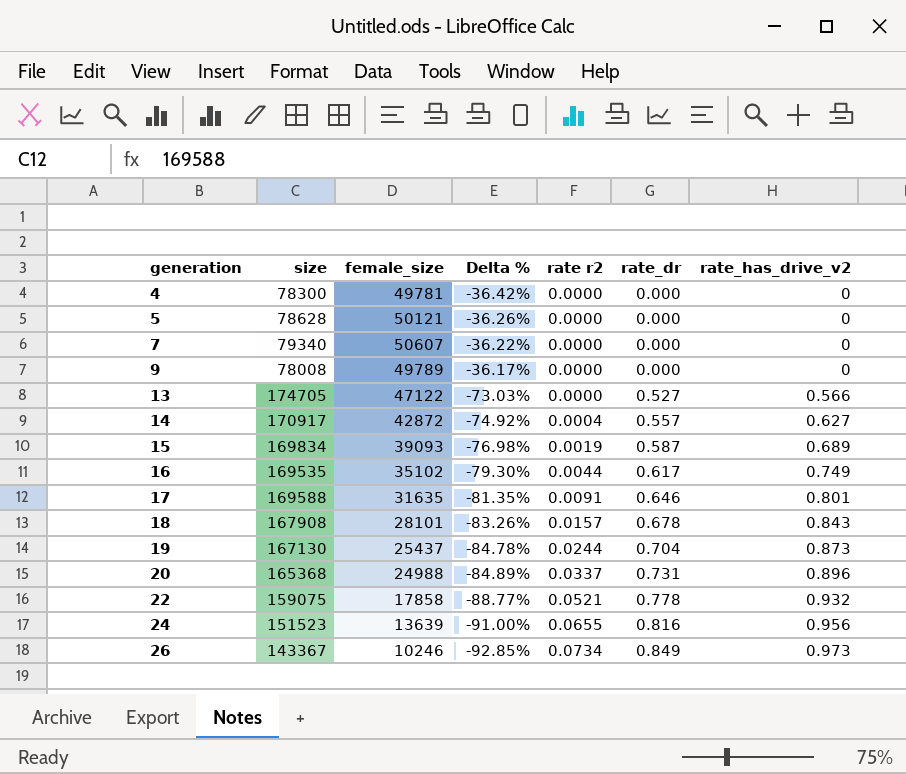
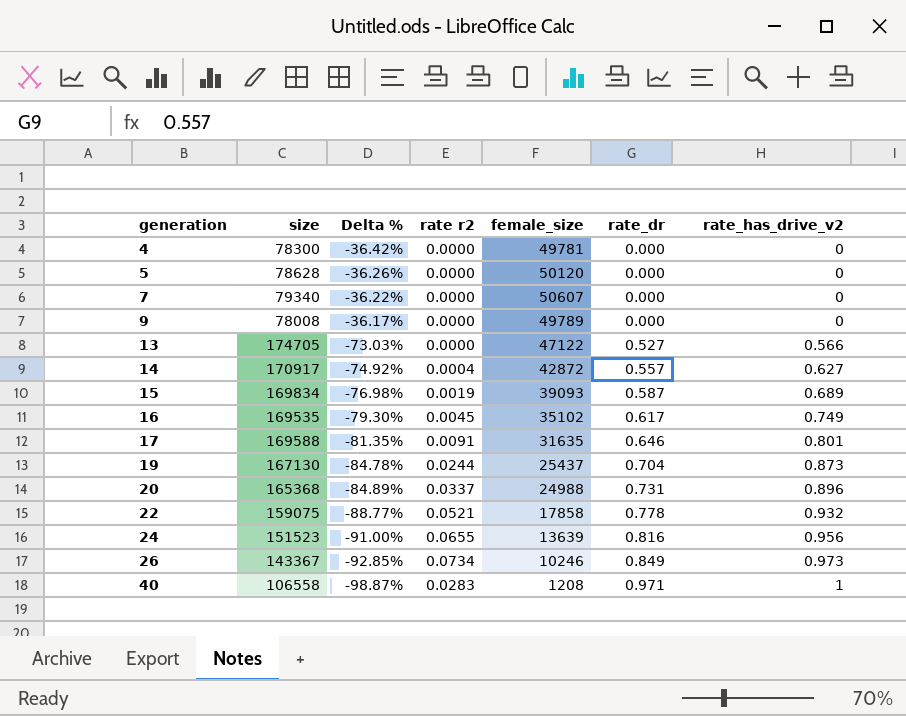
column female_size | position: 3 -> 5
row 18: 167908 | 28101 | -83.26% | 0.0157 | 0.678 | 0.843 -> none
5 | female_size: 50121 -> 50120
16 | rate r2: 0.0044 -> 0.0045
row 40: none -> 106558 | -98.87% | 0.0283 | 1208 | 0.971 | 1

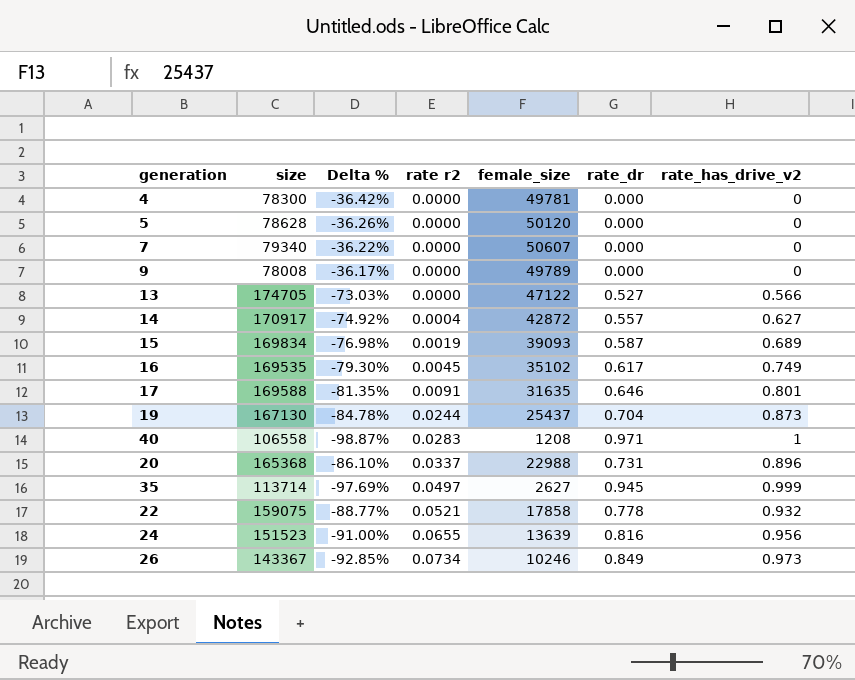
row order: generation ascending -> rate r2 ascending
20 | Delta %: -84.89% -> -86.10%
20 | female_size: 24988 -> 22988
row 35: none -> 113714 | -97.69% | 0.0497 | 2627 | 0.945 | 0.999

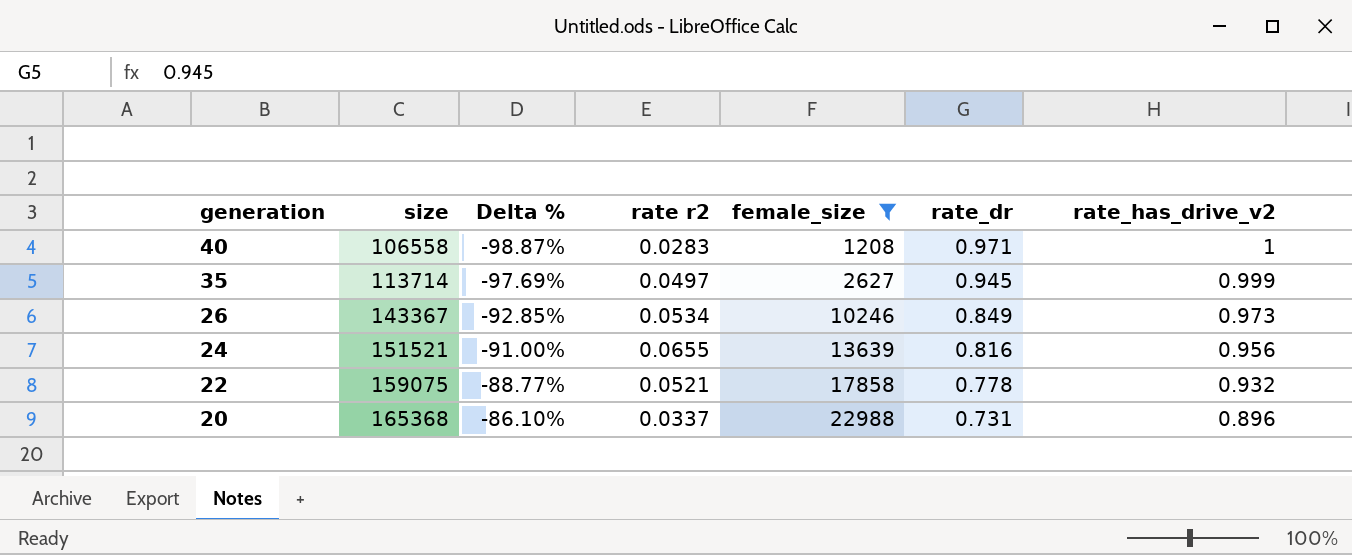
filter: none -> female_size <= 22988
row order: rate r2 ascending -> generation descending
26 | rate r2: 0.0734 -> 0.0534
24 | size: 151523 -> 151521

